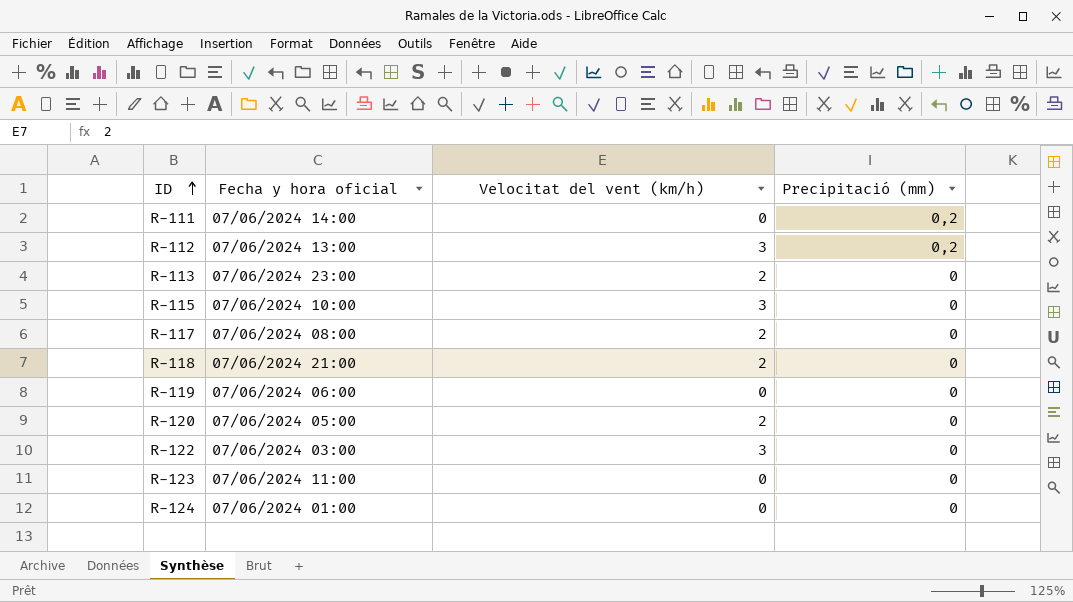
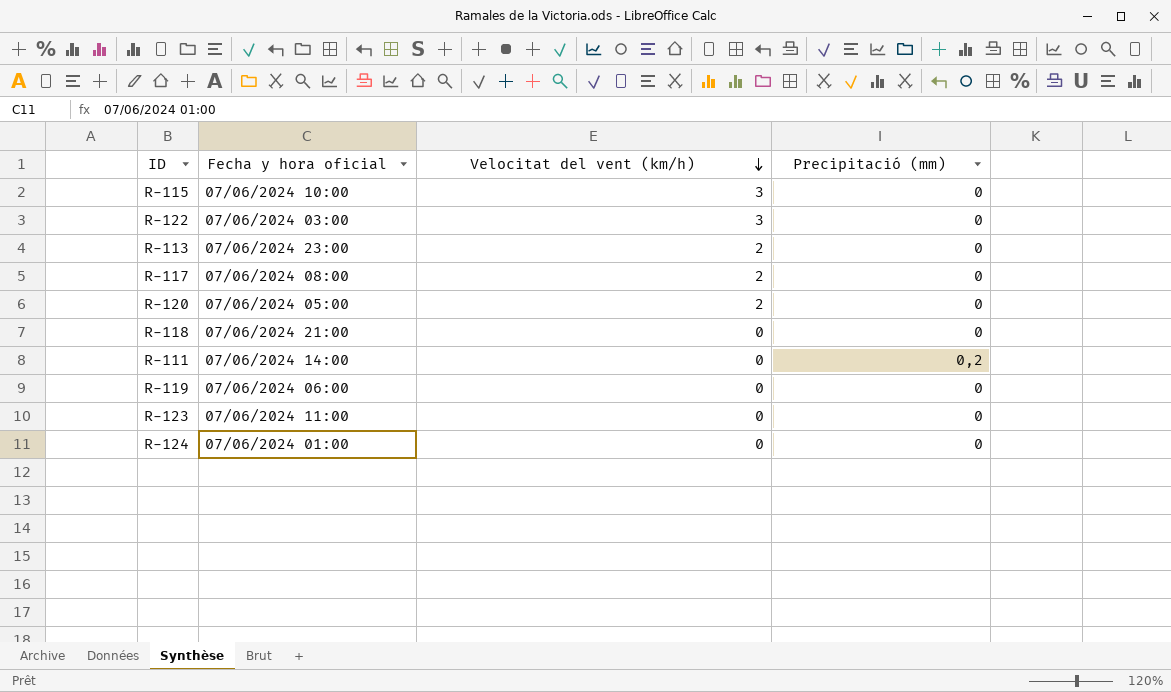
row order: ID ascending -> Velocitat del vent (km/h) descending
row R-112: 07/06/2024 13:00 | 3 | 0,2 -> none
R-118 | Velocitat del vent (km/h): 2 -> 0

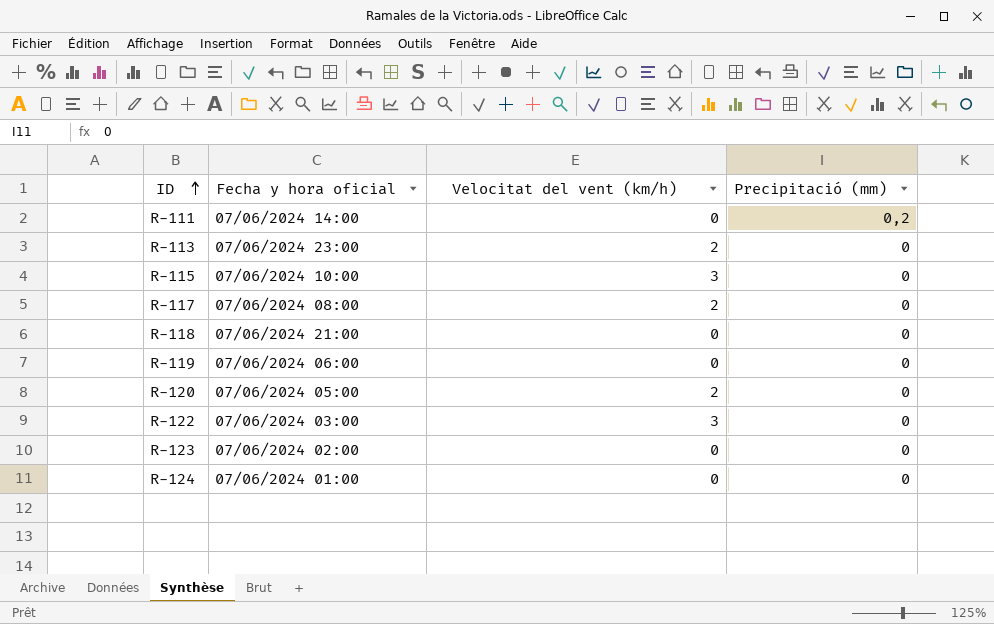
row order: Velocitat del vent (km/h) descending -> ID ascending
R-123 | Fecha y hora oficial: 07/06/2024 11:00 -> 07/06/2024 02:00

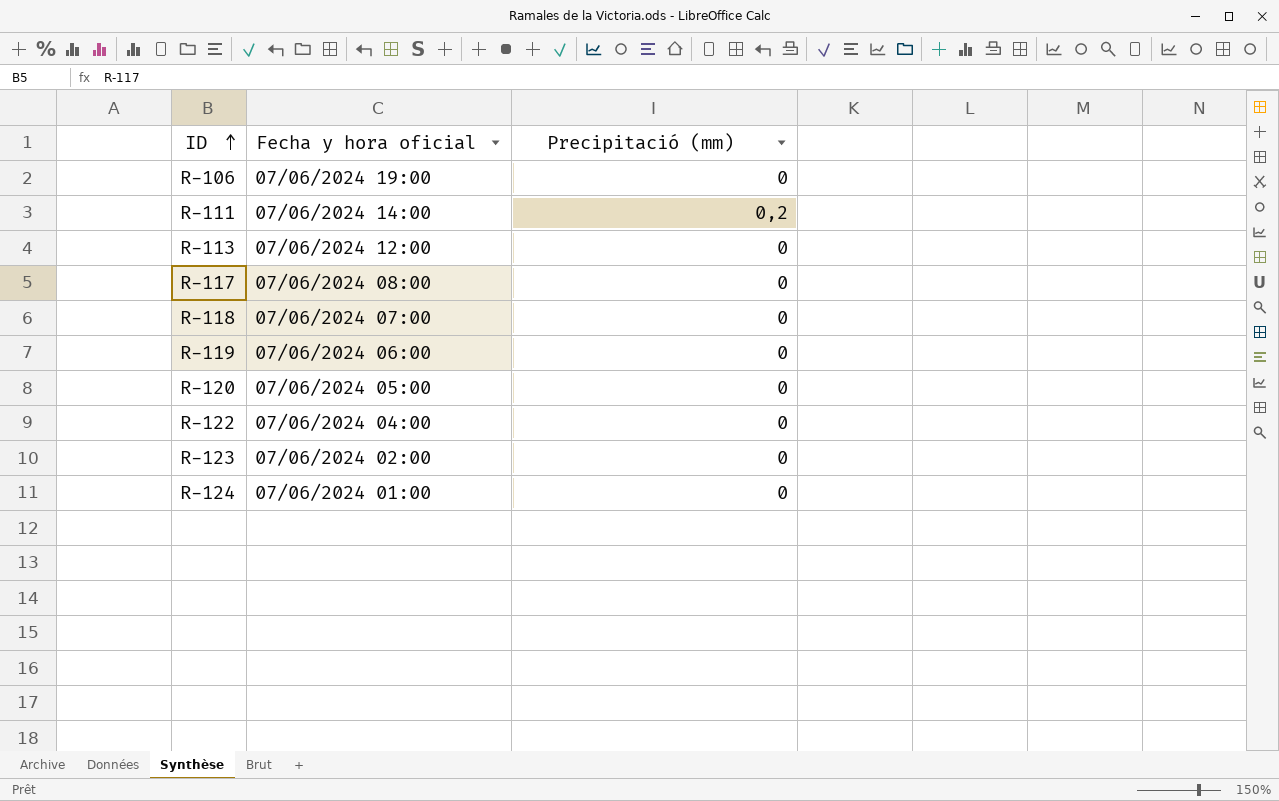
column Velocitat del vent (km/h) | position: 3 -> none
row R-115: 07/06/2024 10:00 | 3 | 0 -> none
row R-106: none -> 07/06/2024 19:00 | 0
R-113 | Fecha y hora oficial: 07/06/2024 23:00 -> 07/06/2024 12:00
R-118 | Fecha y hora oficial: 07/06/2024 21:00 -> 07/06/2024 07:00
R-122 | Fecha y hora oficial: 07/06/2024 03:00 -> 07/06/2024 04:00

